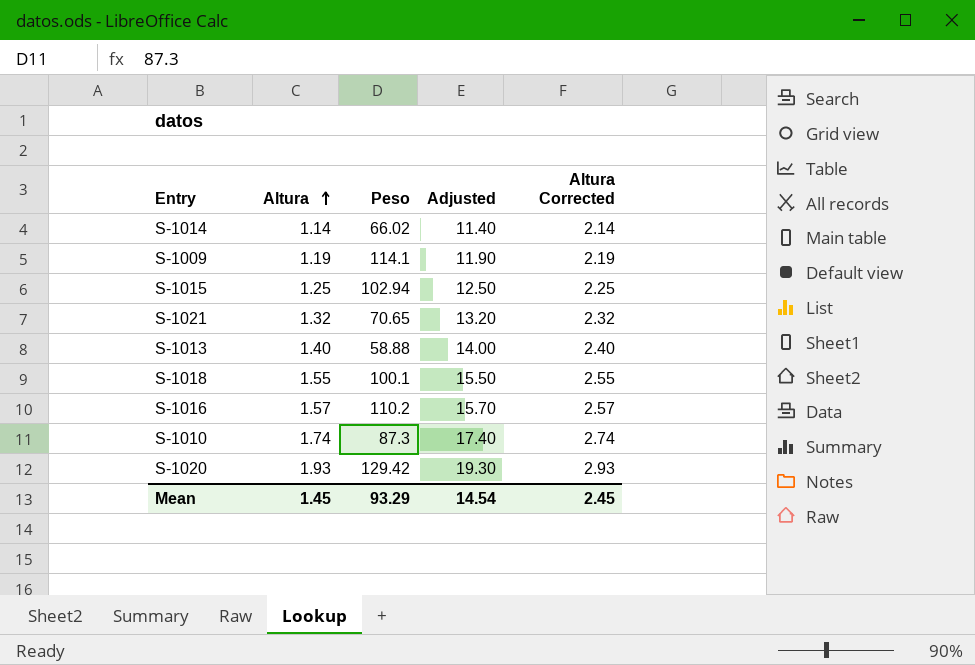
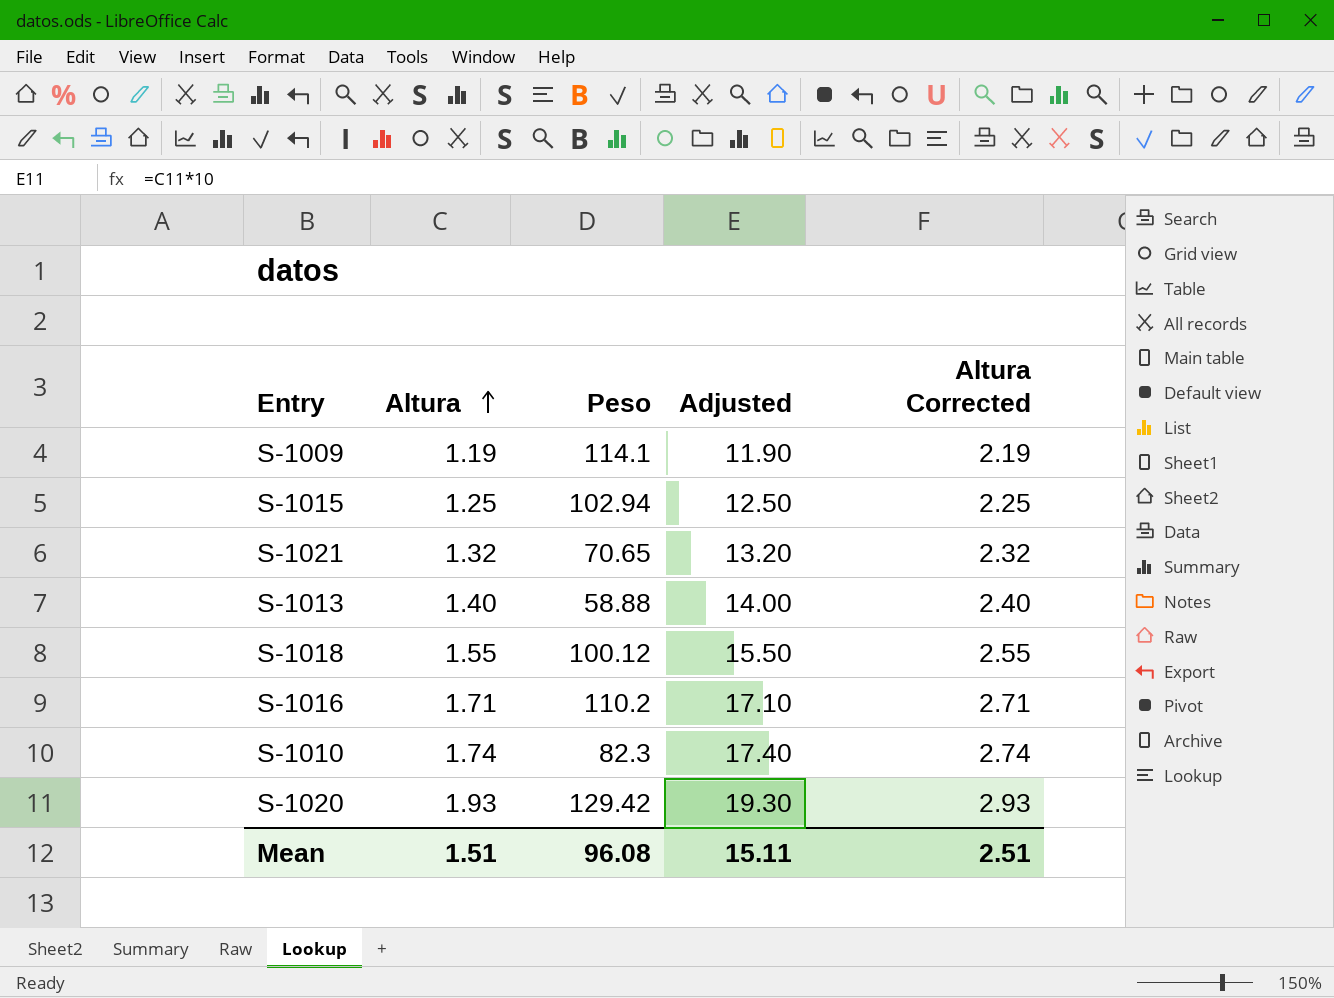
row S-1014: 1.14 | 66.02 | 11.40 | 2.14 -> none
S-1018 | Peso: 100.1 -> 100.12
S-1016 | Altura: 1.57 -> 1.71
S-1016 | Adjusted: 15.70 -> 17.10
S-1016 | Altura Corrected: 2.57 -> 2.71
S-1010 | Peso: 87.3 -> 82.3
Mean | Altura: 1.45 -> 1.51
Mean | Peso: 93.29 -> 96.08
Mean | Adjusted: 14.54 -> 15.11
Mean | Altura Corrected: 2.45 -> 2.51

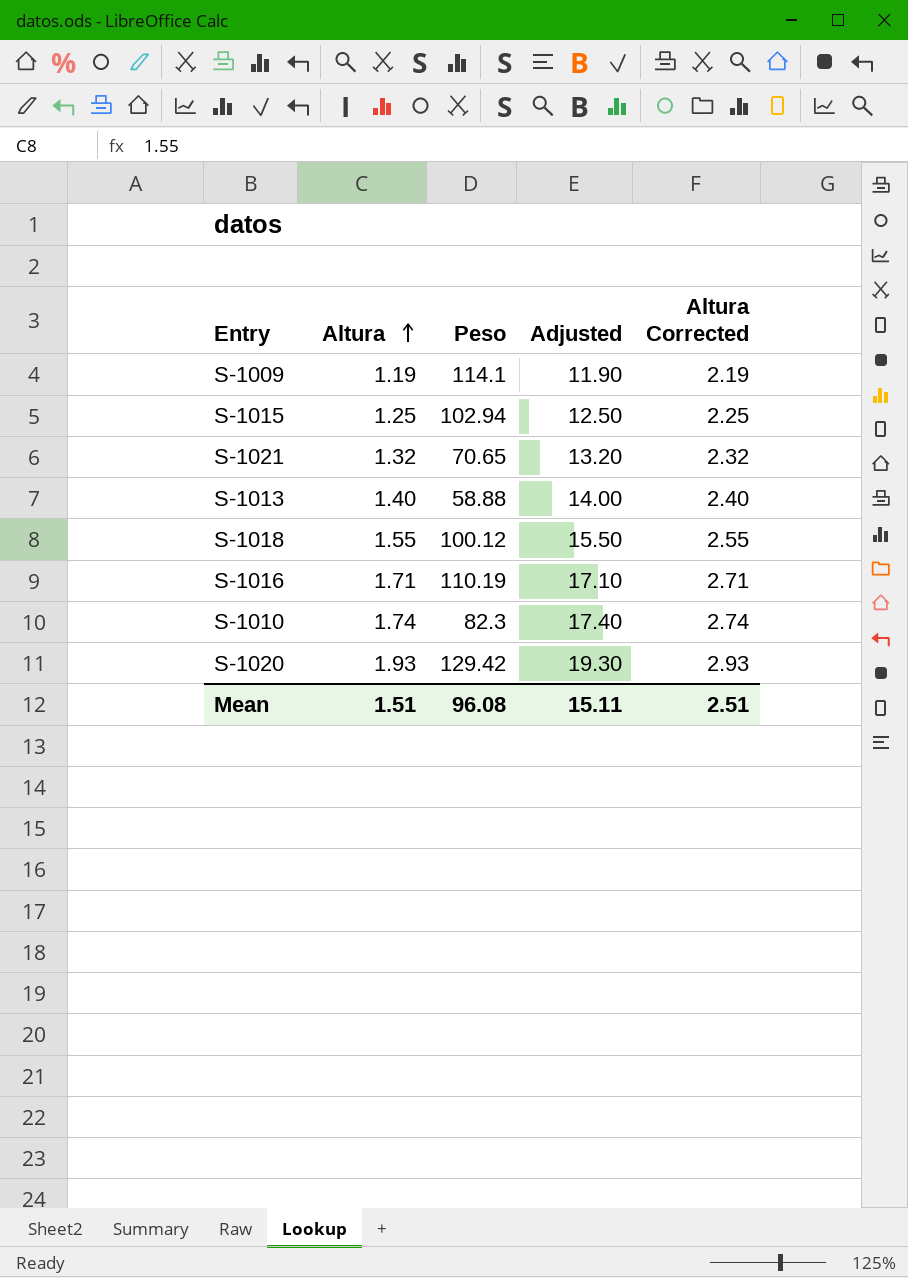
S-1016 | Peso: 110.2 -> 110.19

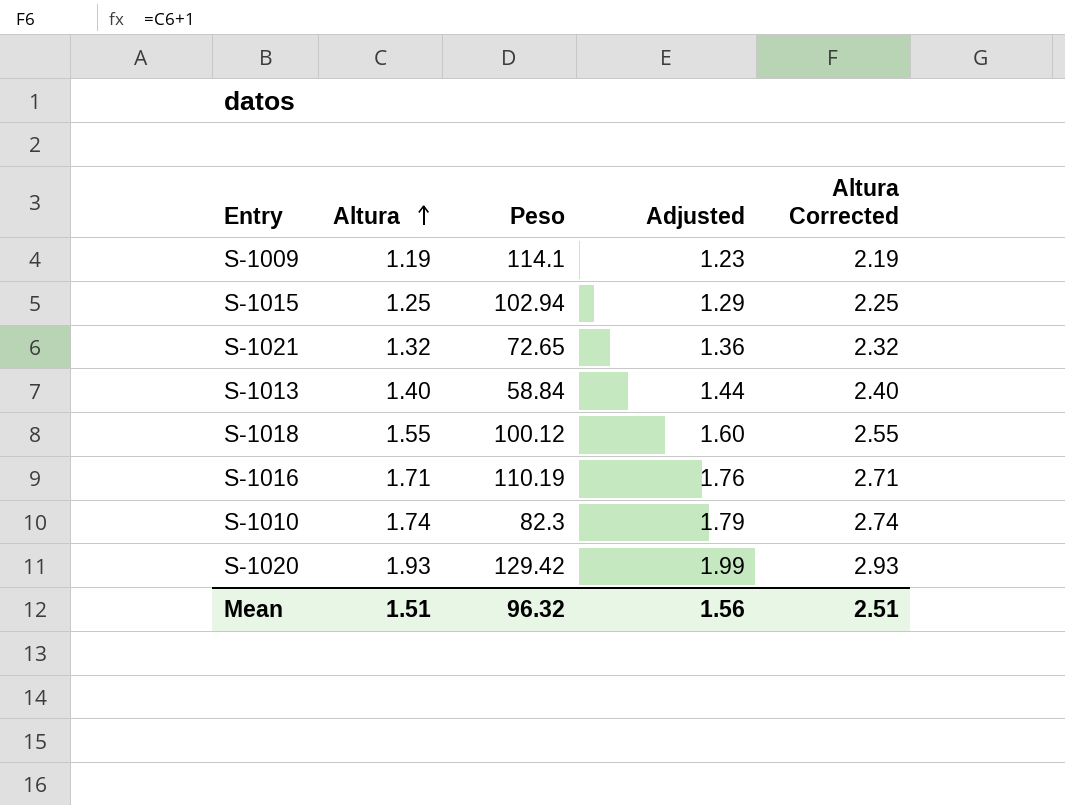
column Adjusted | formula: [Altura] * 10 -> [Altura] * 1.03
S-1021 | Peso: 70.65 -> 72.65
S-1013 | Peso: 58.88 -> 58.84
Mean | Peso: 96.08 -> 96.32
Mean | Adjusted: 15.11 -> 1.56

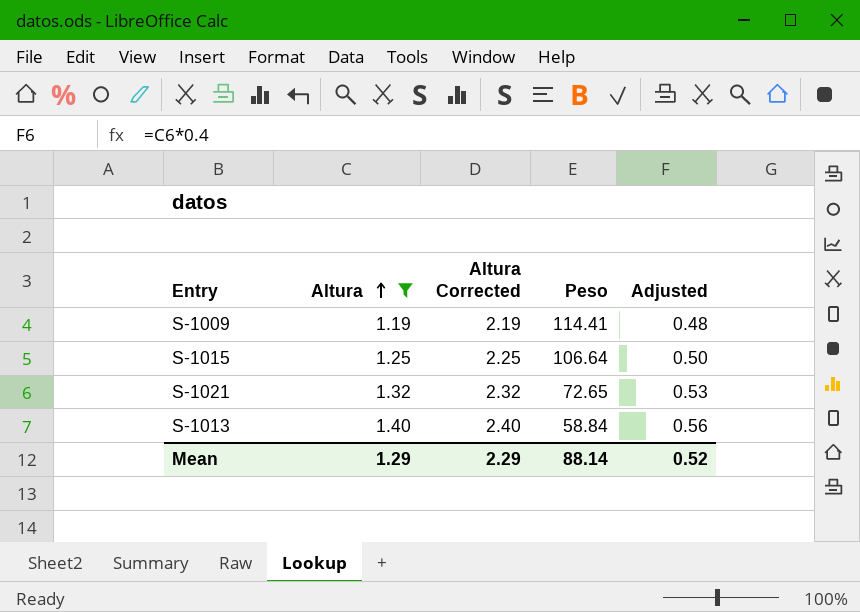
filter: none -> Altura <= 1.40
column Altura Corrected | position: 5 -> 3
column Adjusted | formula: [Altura] * 1.03 -> [Altura] * 0.4
S-1009 | Peso: 114.1 -> 114.41
S-1015 | Peso: 102.94 -> 106.64
Mean | Altura: 1.51 -> 1.29
Mean | Altura Corrected: 2.51 -> 2.29
Mean | Peso: 96.32 -> 88.14
Mean | Adjusted: 1.56 -> 0.52

